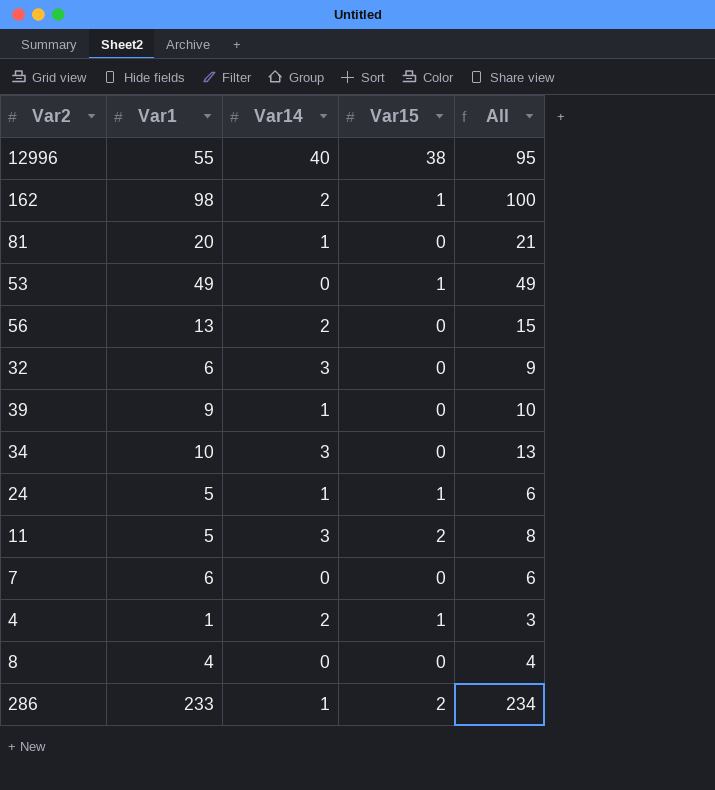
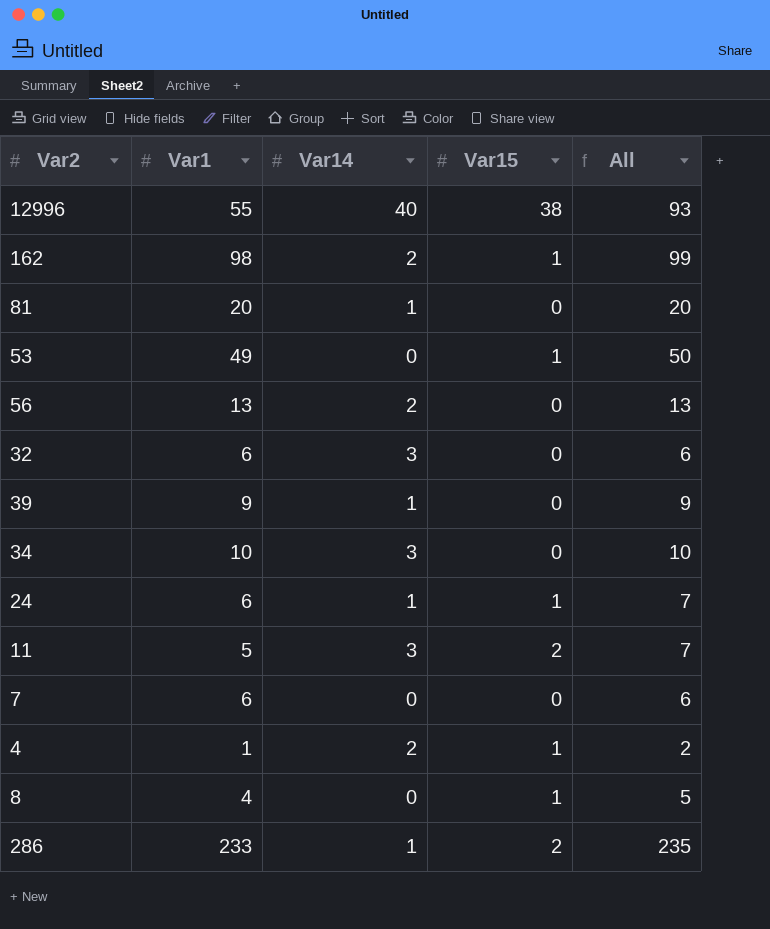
column All | formula: [Var1] + [Var14] -> [Var1] + [Var15]
24 | Var1: 5 -> 6
8 | Var15: 0 -> 1

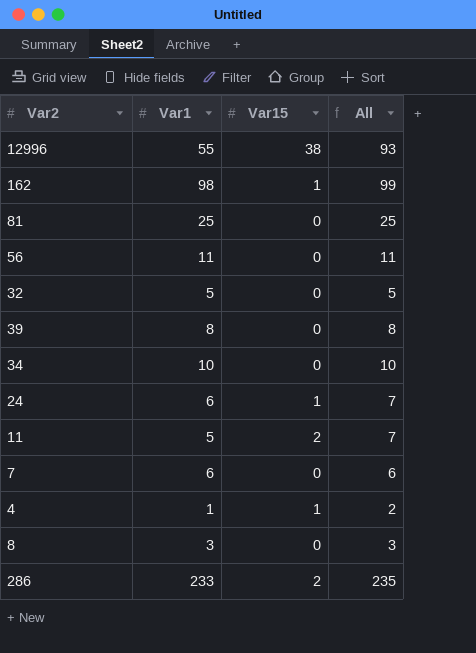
column Var14 | position: 3 -> none
row 53: 49 | 0 | 1 | 50 -> none
81 | Var1: 20 -> 25
81 | All: 20 -> 25
56 | Var1: 13 -> 11
56 | All: 13 -> 11
32 | Var1: 6 -> 5
32 | All: 6 -> 5
39 | Var1: 9 -> 8
39 | All: 9 -> 8
8 | Var1: 4 -> 3
8 | Var15: 1 -> 0
8 | All: 5 -> 3

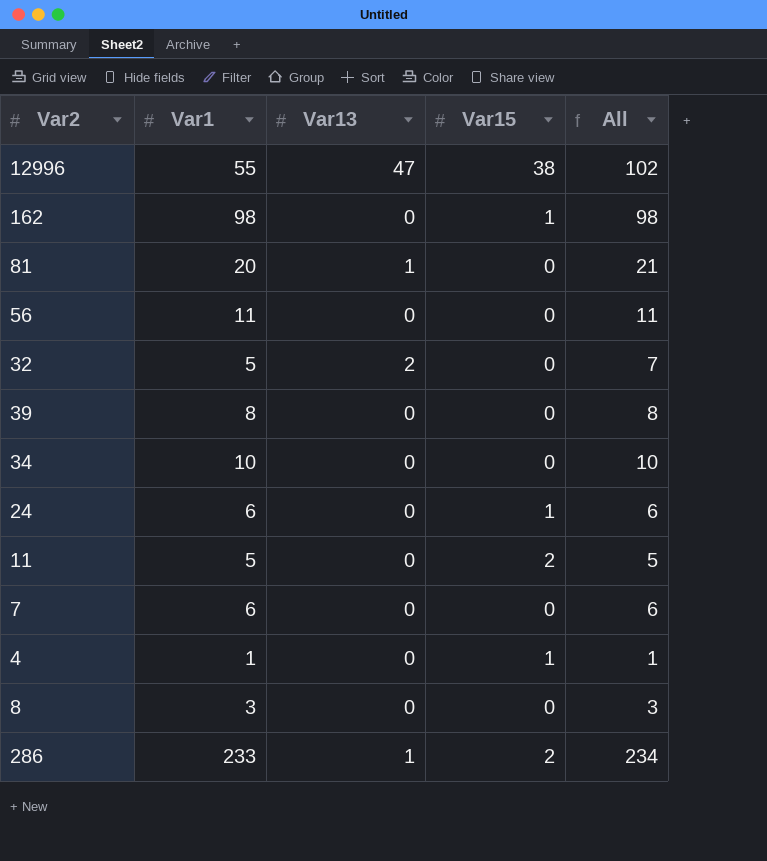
column Var13 | position: none -> 3
column All | formula: [Var1] + [Var15] -> [Var1] + [Var13]
81 | Var1: 25 -> 20

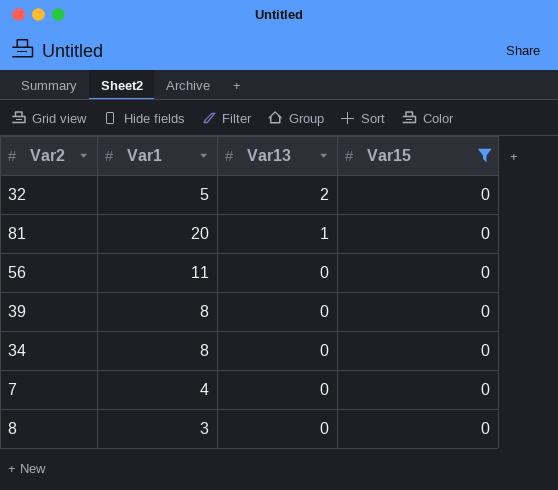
filter: none -> Var15 = 0
row order: none -> Var13 descending
column All | formula: [Var1] + [Var13] -> none
34 | Var1: 10 -> 8
7 | Var1: 6 -> 4

